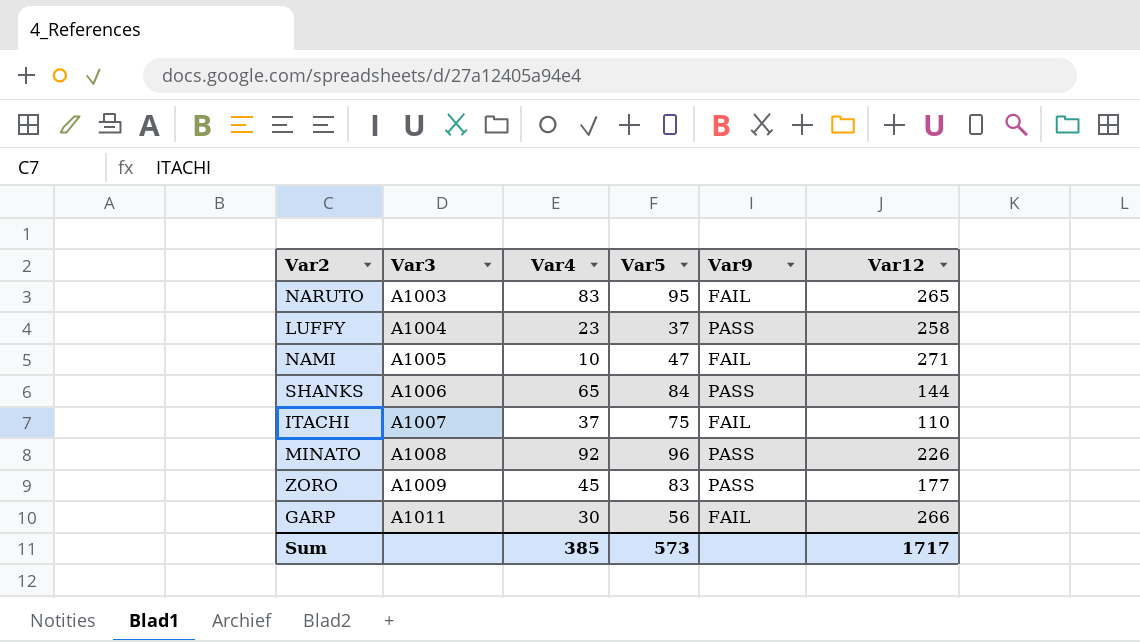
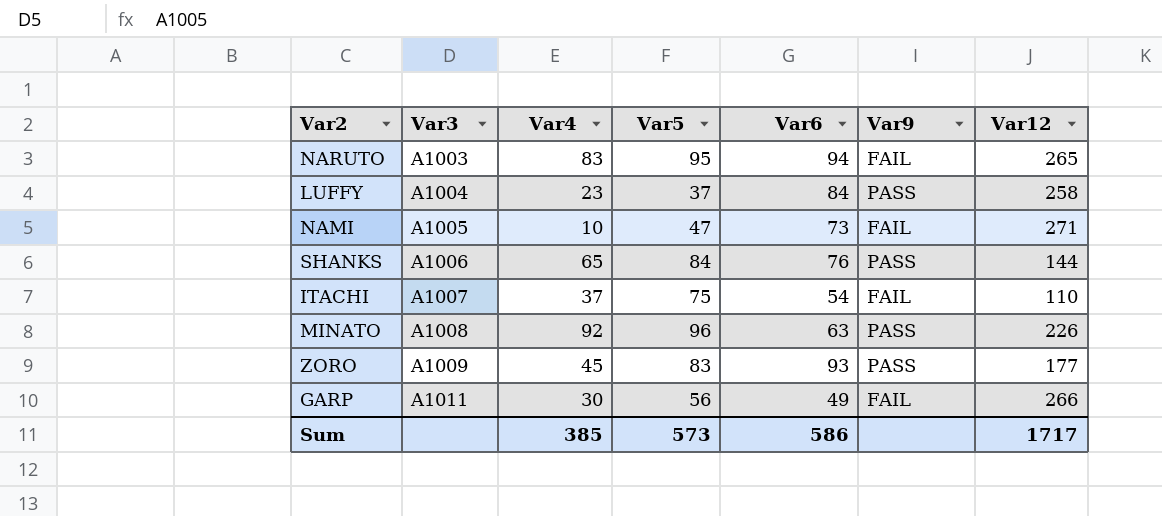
column Var6 | position: none -> 5

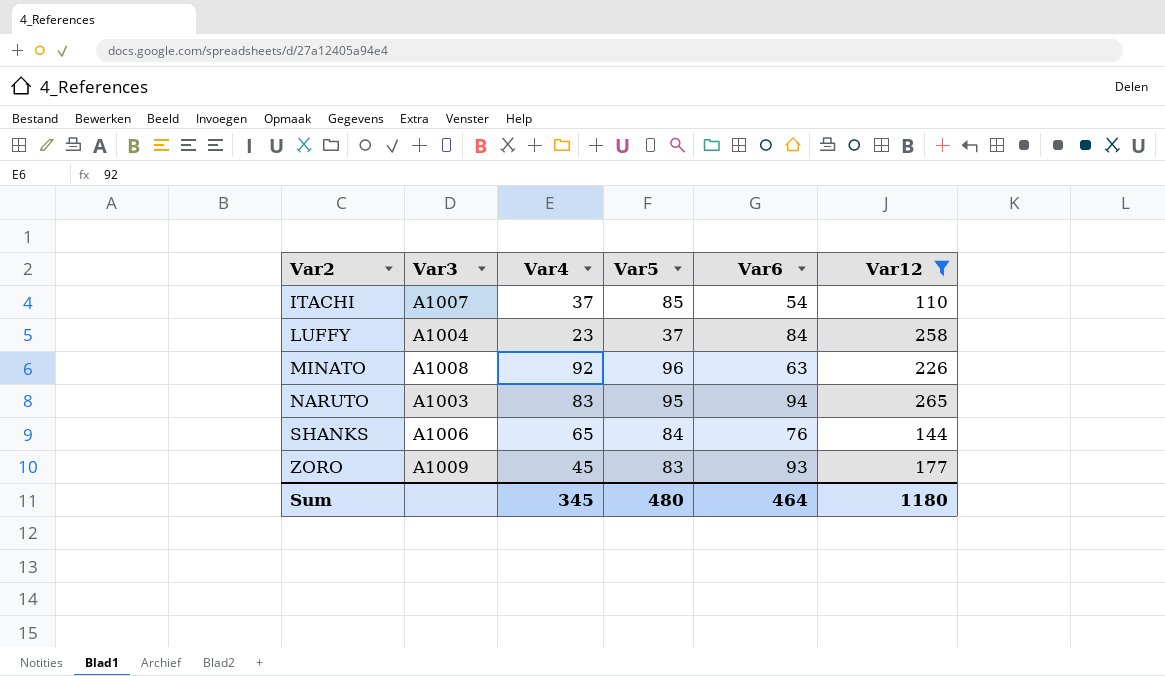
filter: none -> Var12 <= 265
row order: Var3 ascending -> Var2 ascending
column Var9 | position: 6 -> none
ITACHI | Var5: 75 -> 85
Sum | Var4: 385 -> 345
Sum | Var5: 573 -> 480
Sum | Var6: 586 -> 464
Sum | Var12: 1717 -> 1180

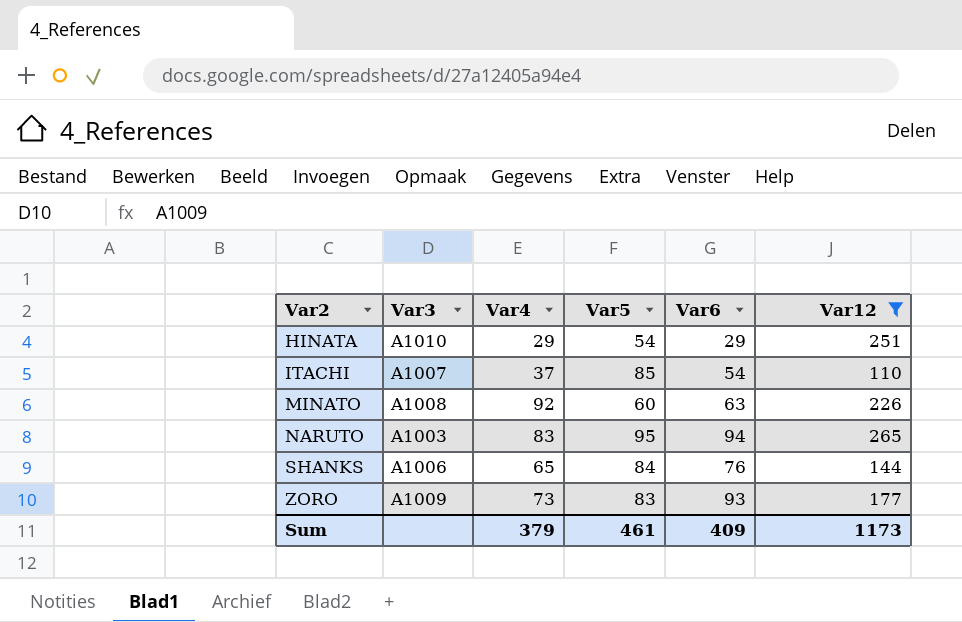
row LUFFY: A1004 | 23 | 37 | 84 | 258 -> none
row HINATA: none -> A1010 | 29 | 54 | 29 | 251
MINATO | Var5: 96 -> 60
ZORO | Var4: 45 -> 73
Sum | Var4: 345 -> 379
Sum | Var5: 480 -> 461
Sum | Var6: 464 -> 409
Sum | Var12: 1180 -> 1173

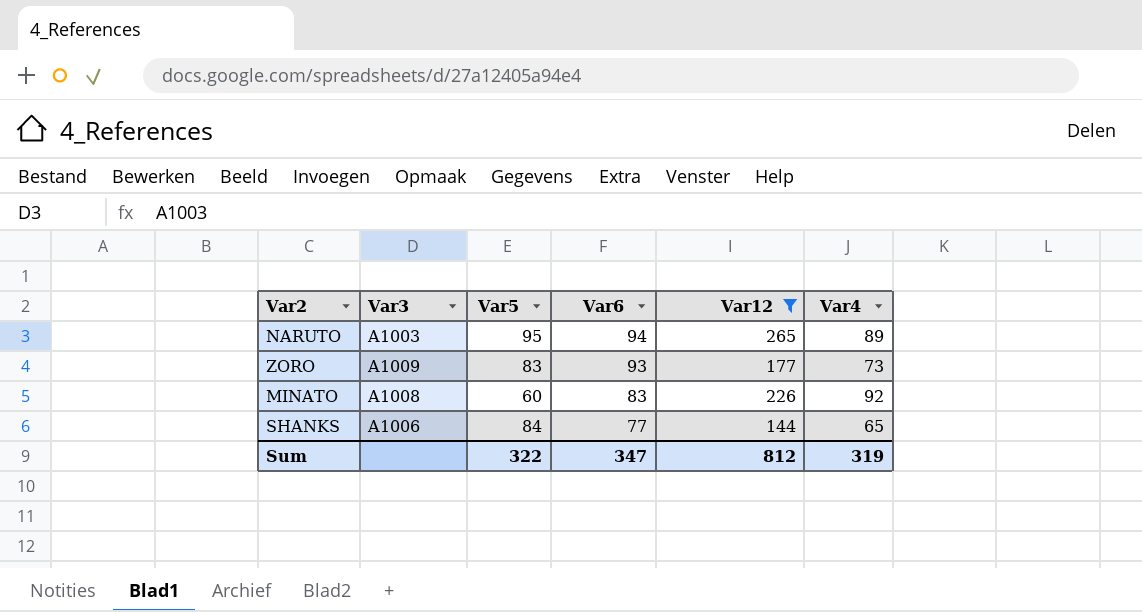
row order: Var2 ascending -> Var6 descending
column Var4 | position: 3 -> 6
row HINATA: A1010 | 29 | 54 | 29 | 251 -> none
row ITACHI: A1007 | 37 | 85 | 54 | 110 -> none
NARUTO | Var4: 83 -> 89
MINATO | Var6: 63 -> 83
SHANKS | Var6: 76 -> 77
Sum | Var5: 461 -> 322
Sum | Var6: 409 -> 347
Sum | Var12: 1173 -> 812
Sum | Var4: 379 -> 319

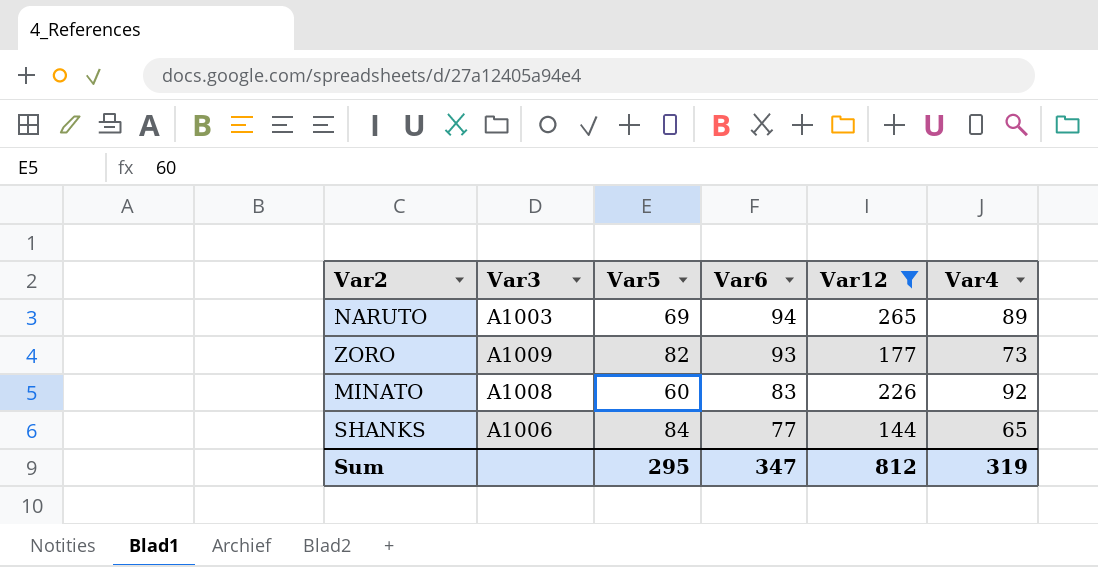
NARUTO | Var5: 95 -> 69
ZORO | Var5: 83 -> 82
Sum | Var5: 322 -> 295

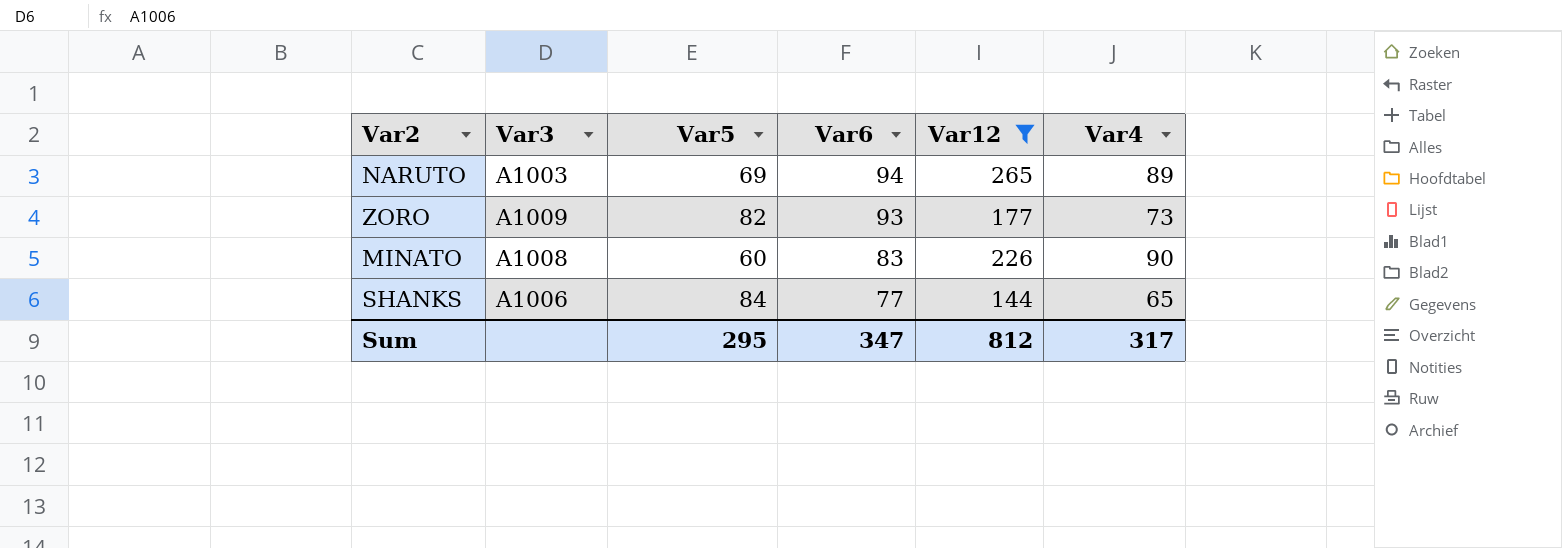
MINATO | Var4: 92 -> 90
Sum | Var4: 319 -> 317

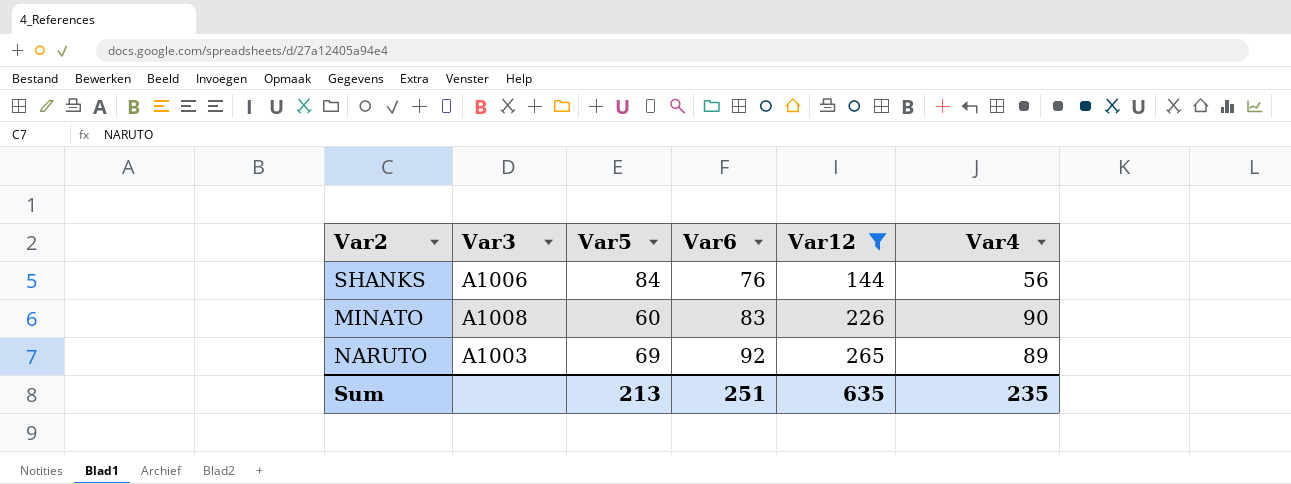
row order: Var6 descending -> Var6 ascending
row ZORO: A1009 | 82 | 93 | 177 | 73 -> none
SHANKS | Var6: 77 -> 76
SHANKS | Var4: 65 -> 56
NARUTO | Var6: 94 -> 92
Sum | Var5: 295 -> 213
Sum | Var6: 347 -> 251
Sum | Var12: 812 -> 635
Sum | Var4: 317 -> 235

